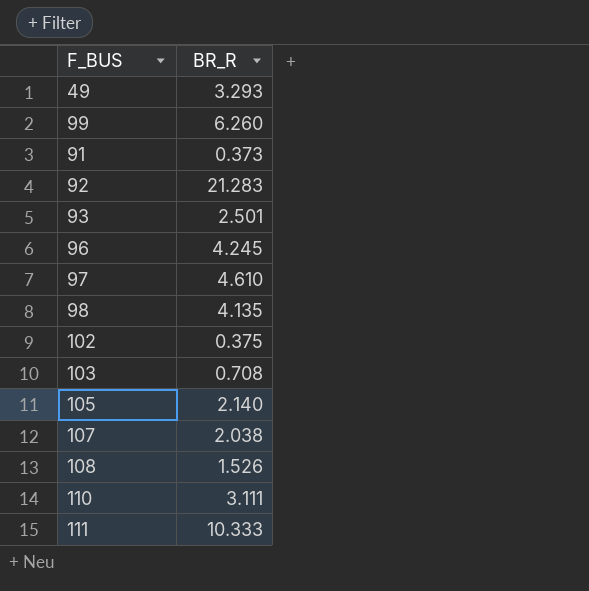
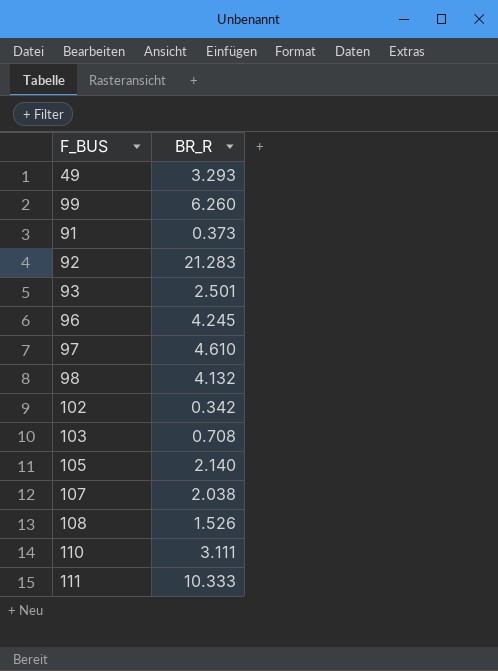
98 | BR_R: 4.135 -> 4.132
102 | BR_R: 0.375 -> 0.342

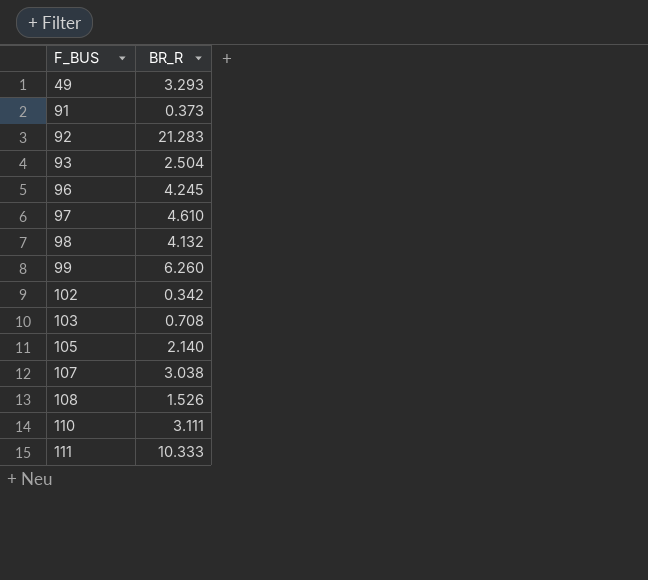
row order: none -> F_BUS ascending
93 | BR_R: 2.501 -> 2.504
107 | BR_R: 2.038 -> 3.038

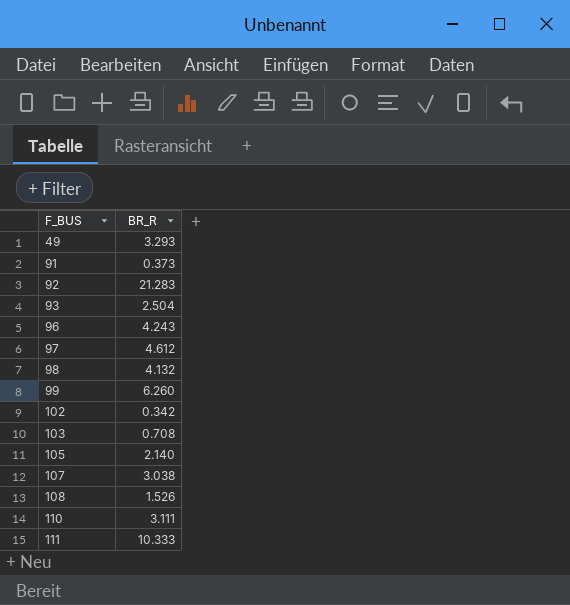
96 | BR_R: 4.245 -> 4.243
97 | BR_R: 4.610 -> 4.612

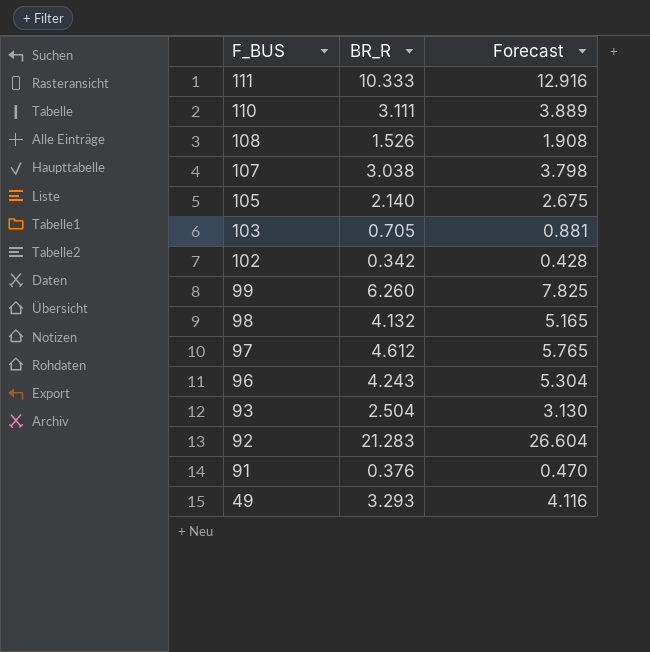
row order: F_BUS ascending -> F_BUS descending
column Forecast | formula: none -> [BR_R] * 1.25
103 | BR_R: 0.708 -> 0.705
91 | BR_R: 0.373 -> 0.376

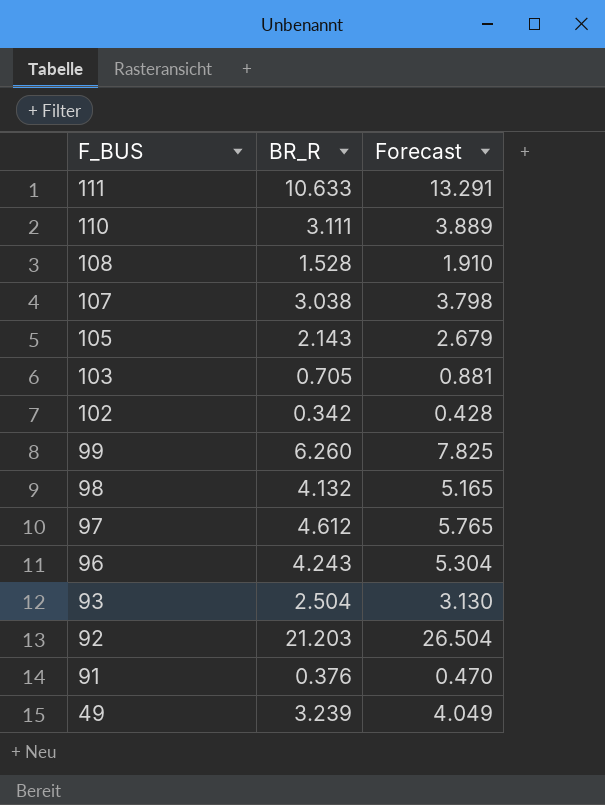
111 | BR_R: 10.333 -> 10.633
111 | Forecast: 12.916 -> 13.291
108 | BR_R: 1.526 -> 1.528
108 | Forecast: 1.908 -> 1.910
105 | BR_R: 2.140 -> 2.143
105 | Forecast: 2.675 -> 2.679
92 | BR_R: 21.283 -> 21.203
92 | Forecast: 26.604 -> 26.504
49 | BR_R: 3.293 -> 3.239
49 | Forecast: 4.116 -> 4.049

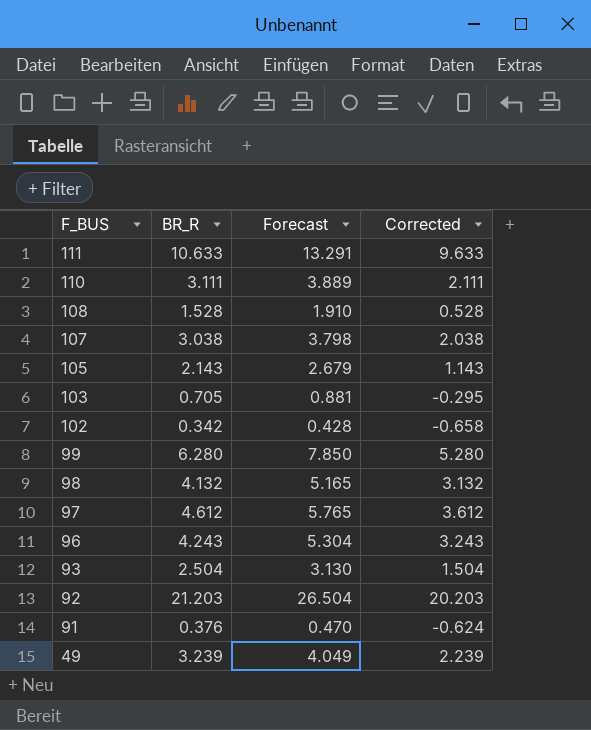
column Corrected | formula: none -> [BR_R] - 1
99 | BR_R: 6.260 -> 6.280
99 | Forecast: 7.825 -> 7.850

